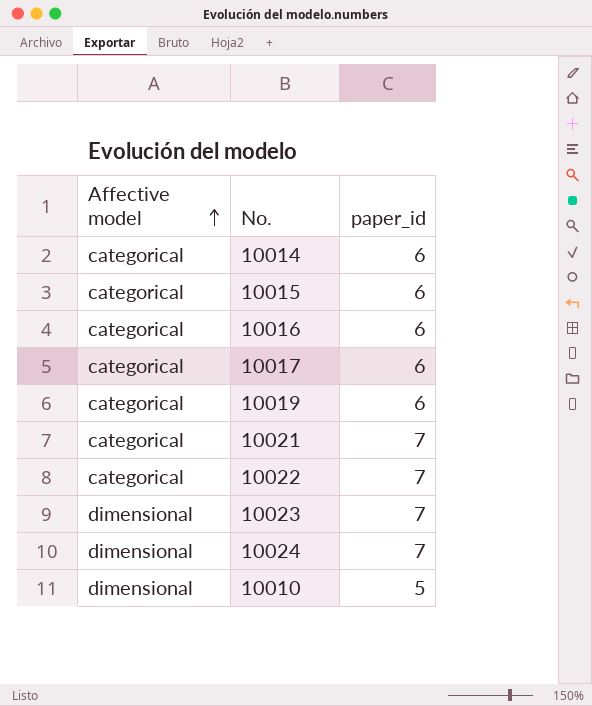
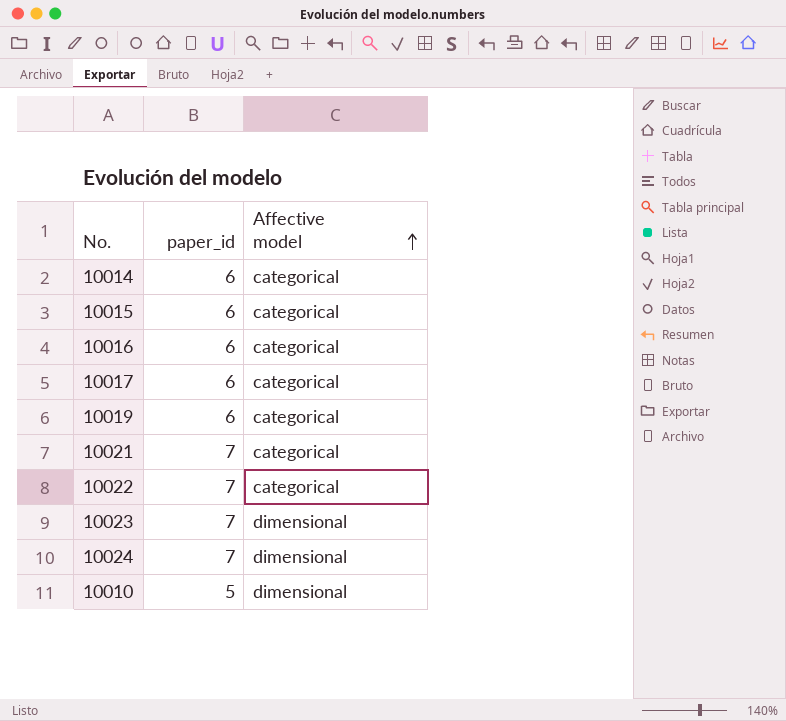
column Affective model | position: 1 -> 3

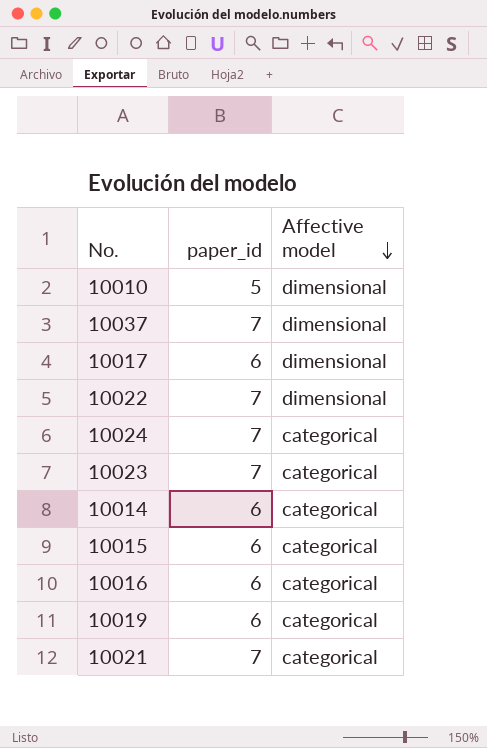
row order: Affective model ascending -> Affective model descending
row 10037: none -> 7 | dimensional
10017 | Affective model: categorical -> dimensional
10022 | Affective model: categorical -> dimensional
10024 | Affective model: dimensional -> categorical
10023 | Affective model: dimensional -> categorical

